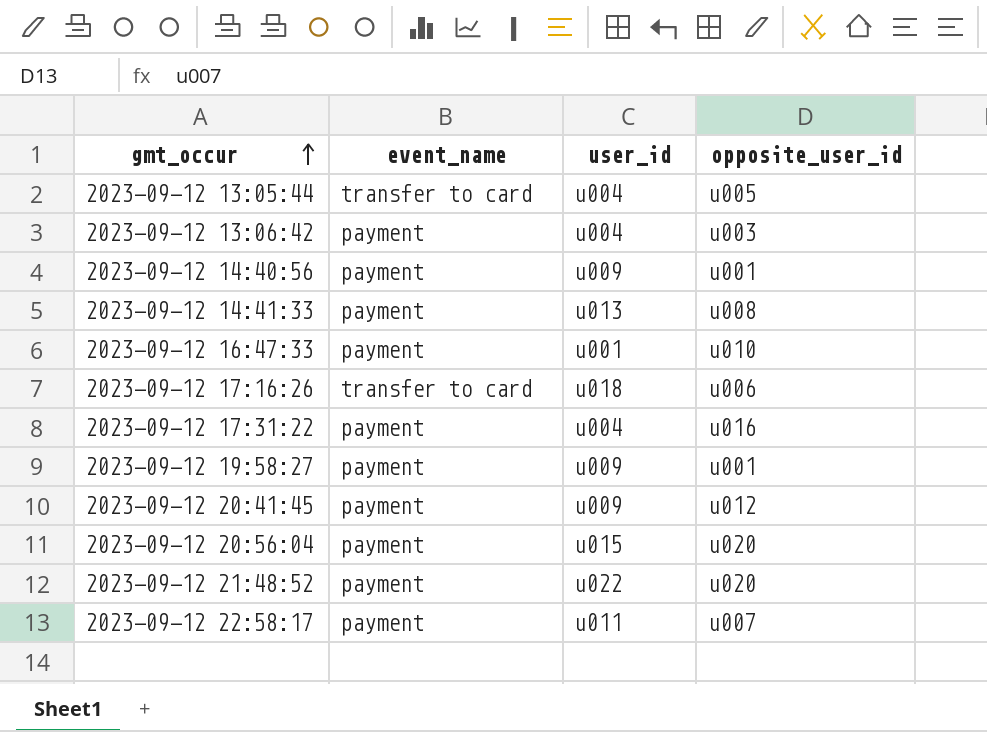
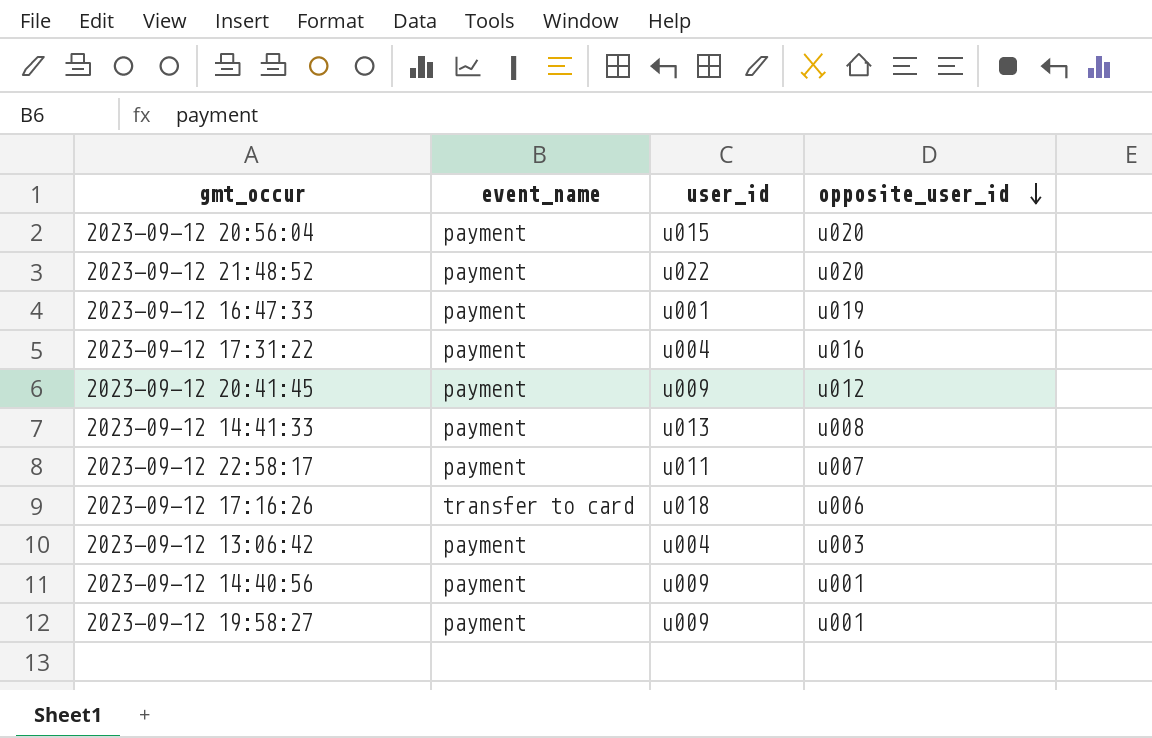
row order: gmt_occur ascending -> opposite_user_id descending
row 2023-09-12 13:05:44: transfer to card | u004 | u005 -> none
2023-09-12 16:47:33 | opposite_user_id: u010 -> u019

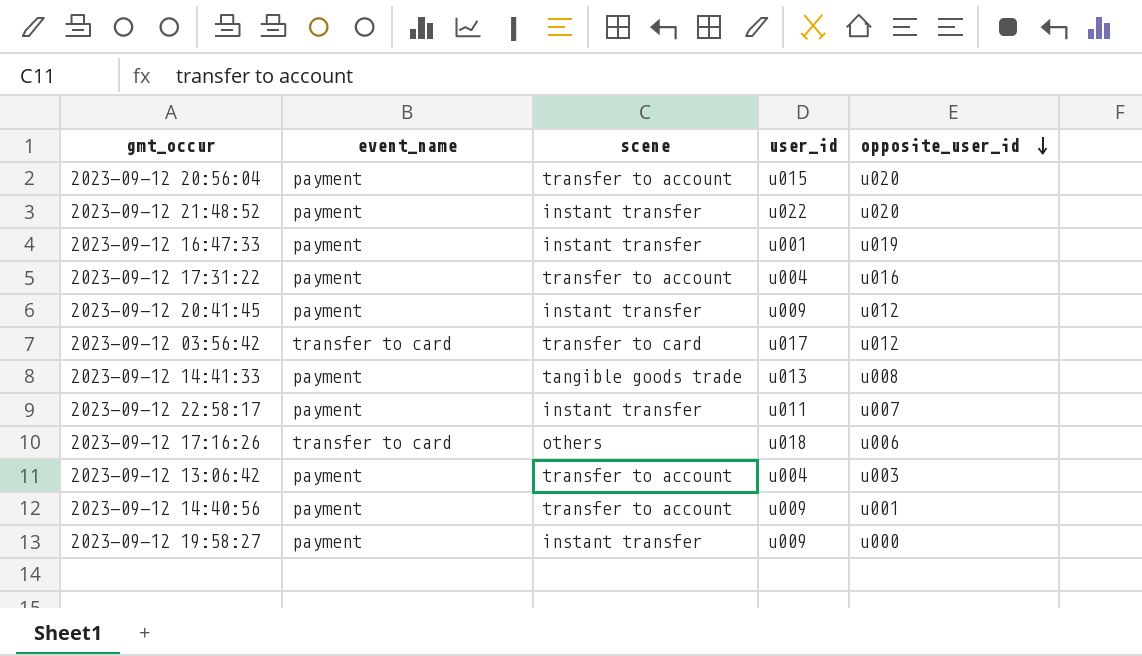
column scene | position: none -> 3
row 2023-09-12 03:56:42: none -> transfer to card | transfer to card | u017 | u012
2023-09-12 19:58:27 | opposite_user_id: u001 -> u000

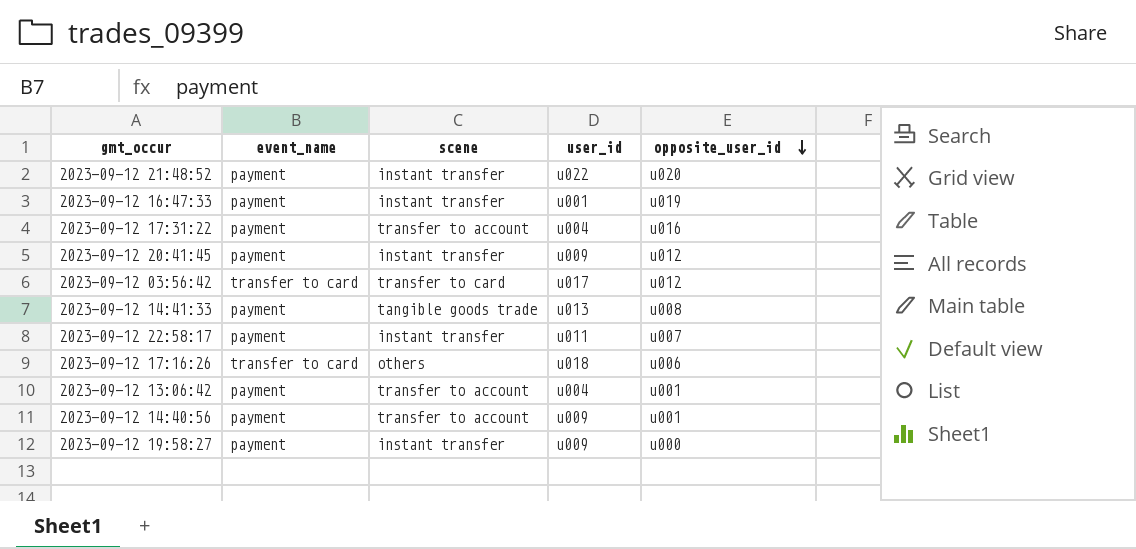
row 2023-09-12 20:56:04: payment | transfer to account | u015 | u020 -> none
2023-09-12 13:06:42 | opposite_user_id: u003 -> u001

